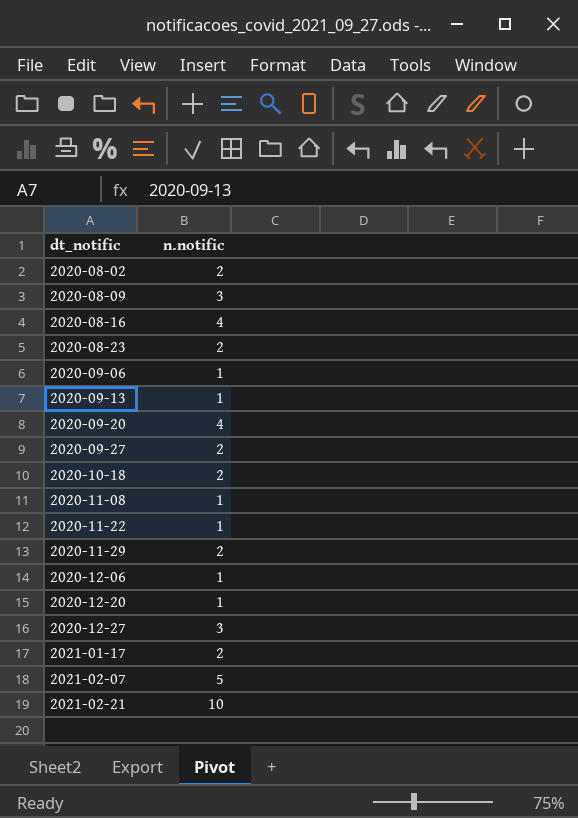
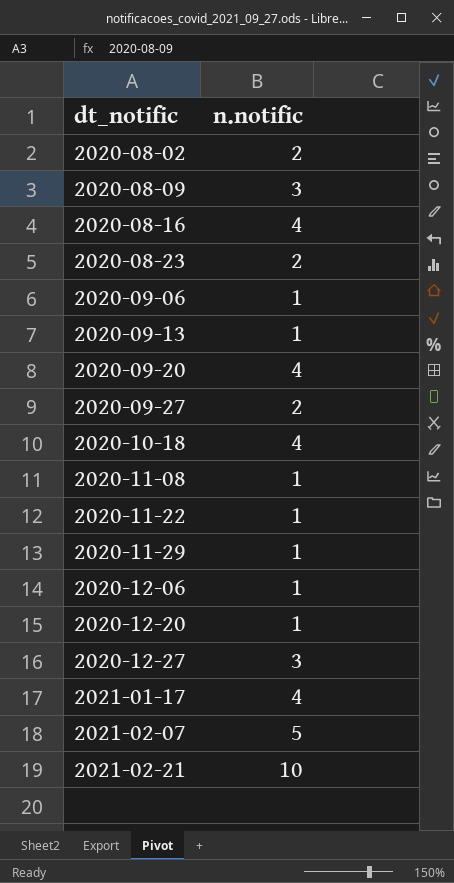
2020-10-18 | n.notific: 2 -> 4
2020-11-29 | n.notific: 2 -> 1
2021-01-17 | n.notific: 2 -> 4

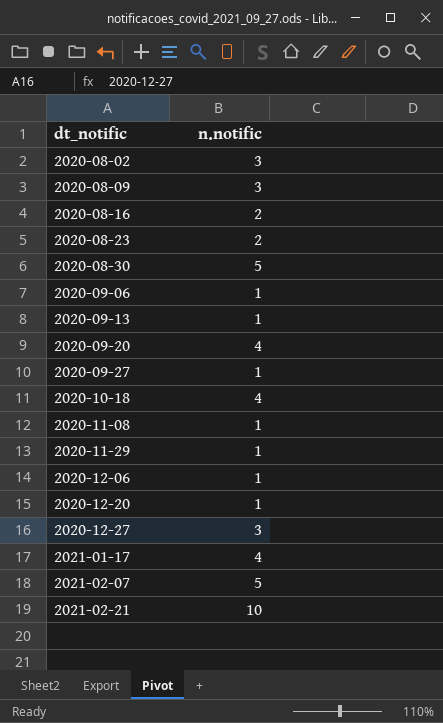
row 2020-11-22: 1 -> none
2020-08-02 | n.notific: 2 -> 3
2020-08-16 | n.notific: 4 -> 2
row 2020-08-30: none -> 5
2020-09-27 | n.notific: 2 -> 1

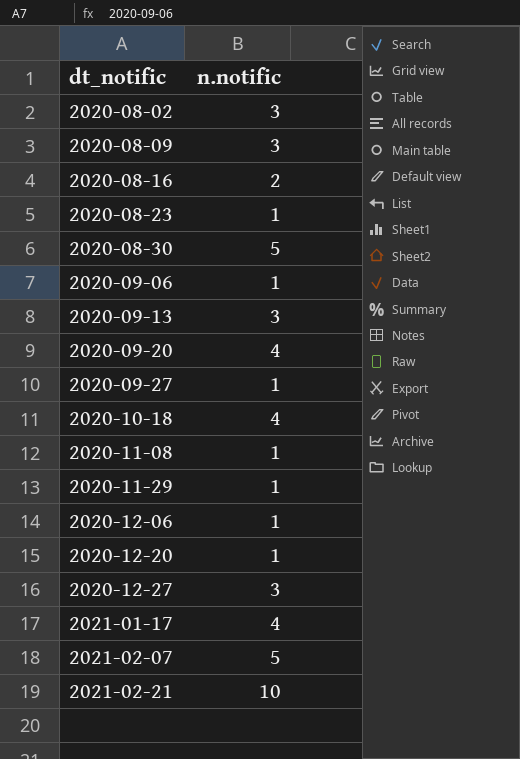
2020-08-23 | n.notific: 2 -> 1
2020-09-13 | n.notific: 1 -> 3

